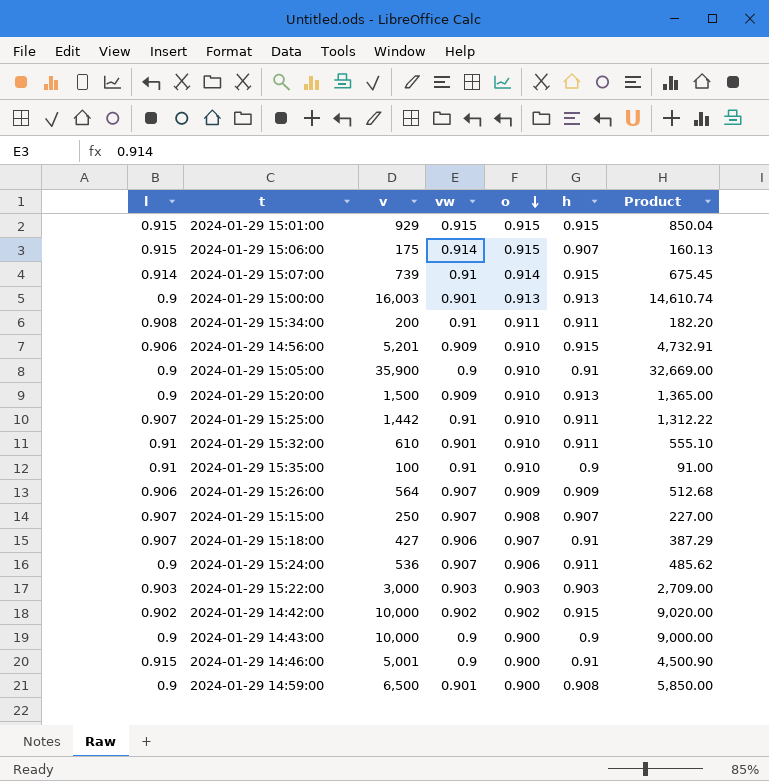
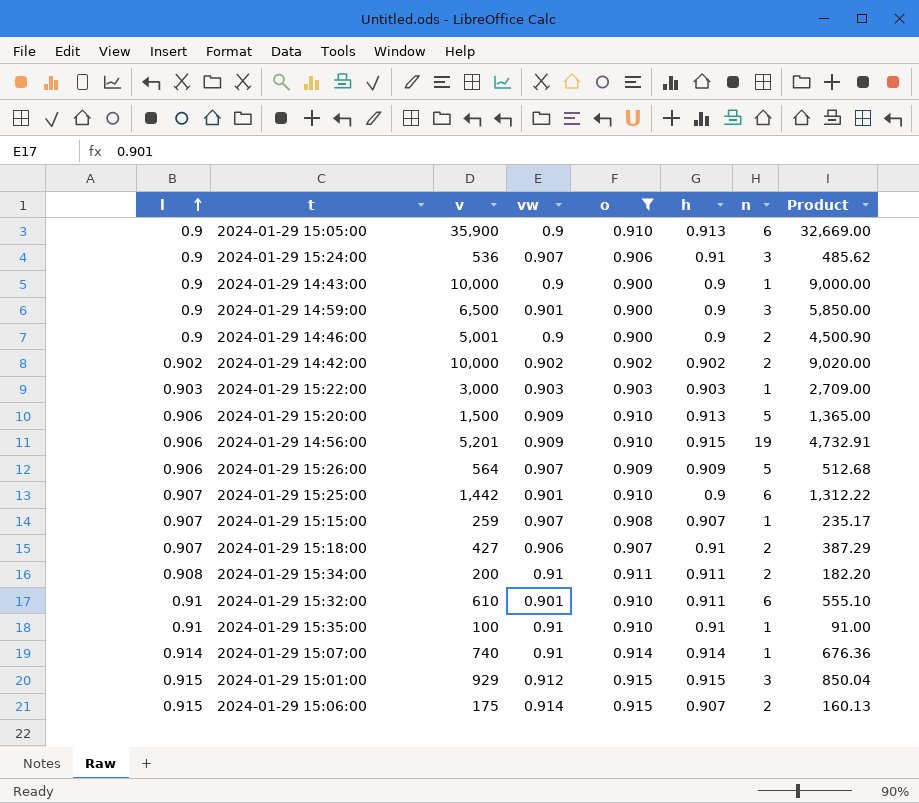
filter: none -> o != 0.913
row order: o descending -> l ascending
column n | position: none -> 7
2024-01-29 15:05:00 | h: 0.91 -> 0.913
2024-01-29 15:24:00 | h: 0.911 -> 0.91
2024-01-29 14:59:00 | h: 0.908 -> 0.9
2024-01-29 14:46:00 | l: 0.915 -> 0.9
2024-01-29 14:46:00 | h: 0.91 -> 0.9
2024-01-29 14:42:00 | h: 0.915 -> 0.902
2024-01-29 15:20:00 | l: 0.9 -> 0.906
2024-01-29 15:25:00 | vw: 0.91 -> 0.901
2024-01-29 15:25:00 | h: 0.911 -> 0.9
2024-01-29 15:15:00 | v: 250 -> 259
2024-01-29 15:15:00 | Product: 227.00 -> 235.17
2024-01-29 15:35:00 | h: 0.9 -> 0.91
2024-01-29 15:07:00 | v: 739 -> 740
2024-01-29 15:07:00 | h: 0.915 -> 0.914
2024-01-29 15:07:00 | Product: 675.45 -> 676.36
2024-01-29 15:01:00 | vw: 0.915 -> 0.912

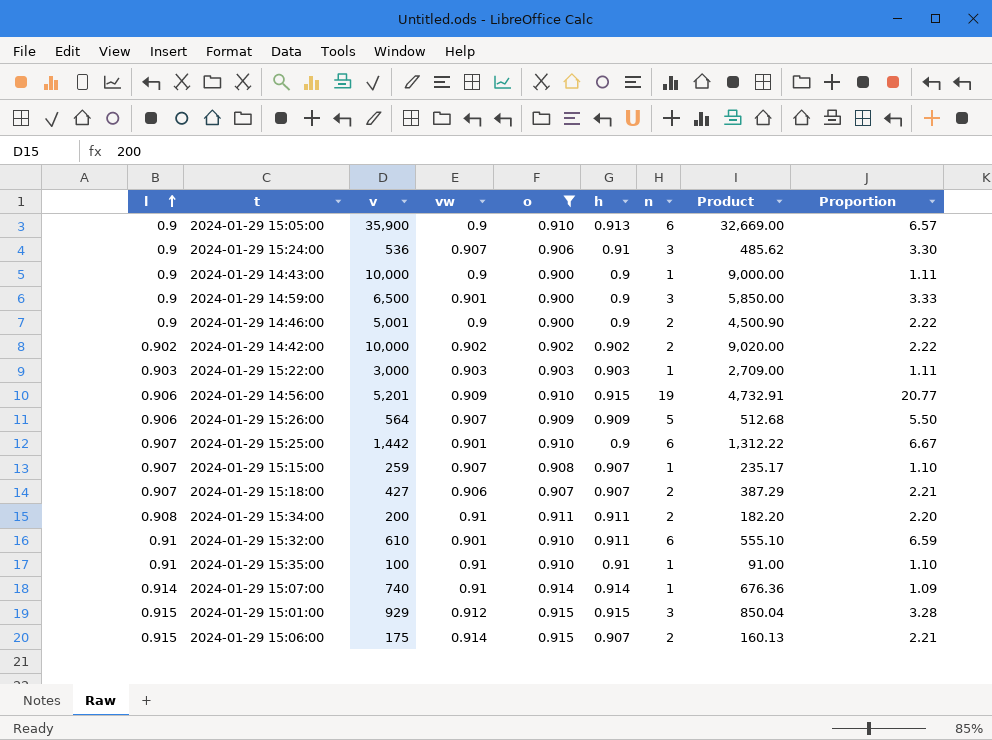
column Proportion | formula: none -> [n] / [h]
row 2024-01-29 15:20:00: 0.906 | 1,500 | 0.909 | 0.910 | 0.913 | 5 | 1,365.00 -> none
2024-01-29 15:18:00 | h: 0.91 -> 0.907

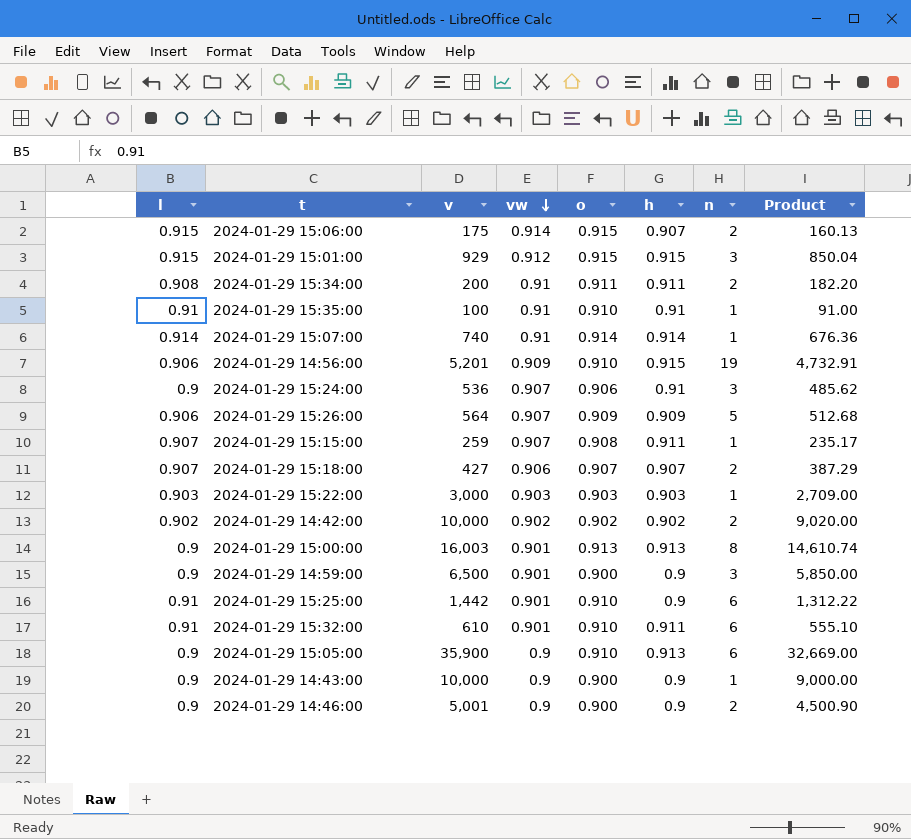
filter: o != 0.913 -> none
row order: l ascending -> vw descending
column Proportion | formula: [n] / [h] -> none
2024-01-29 15:15:00 | h: 0.907 -> 0.911
2024-01-29 15:25:00 | l: 0.907 -> 0.91

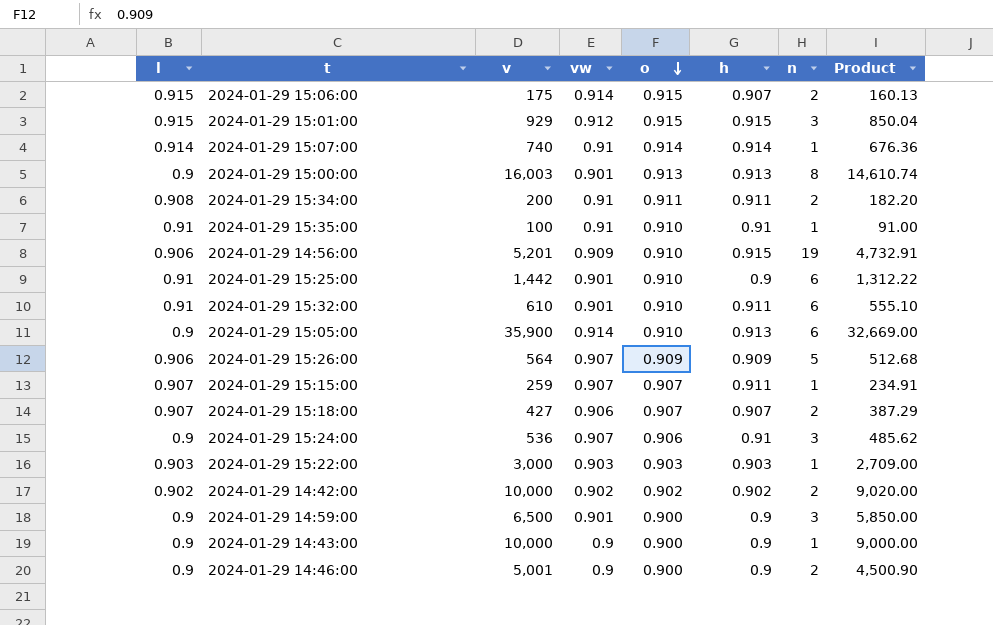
row order: vw descending -> o descending
2024-01-29 15:05:00 | vw: 0.9 -> 0.914
2024-01-29 15:15:00 | o: 0.908 -> 0.907
2024-01-29 15:15:00 | Product: 235.17 -> 234.91

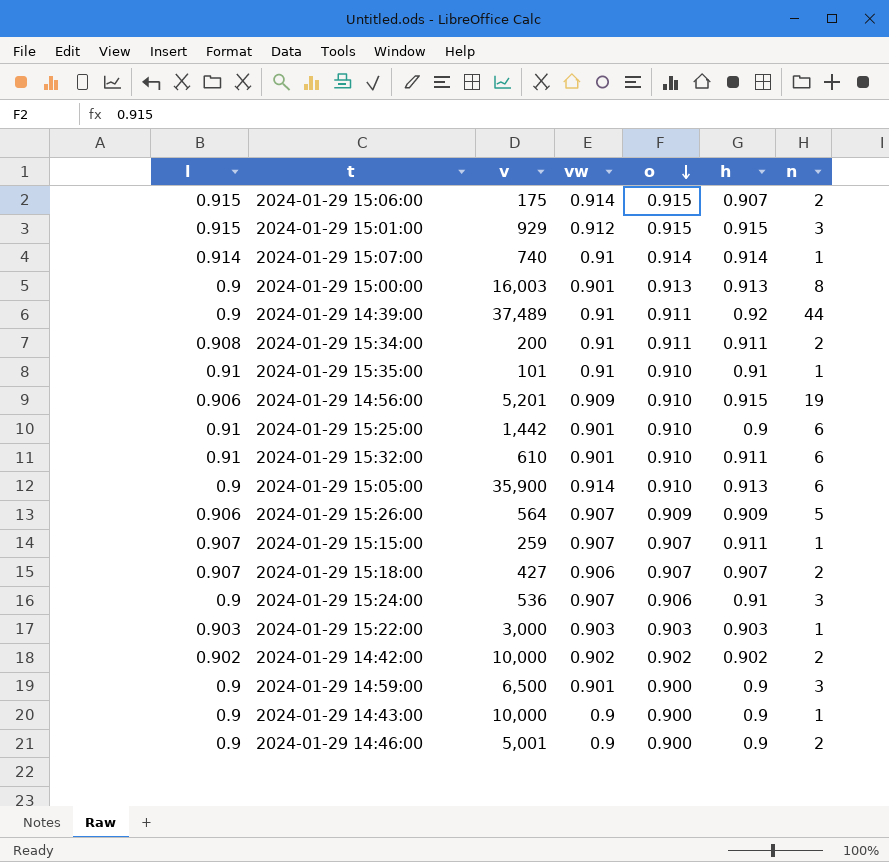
column Product | formula: [v] * [o] -> none
row 2024-01-29 14:39:00: none -> 0.9 | 37,489 | 0.91 | 0.911 | 0.92 | 44
2024-01-29 15:35:00 | v: 100 -> 101

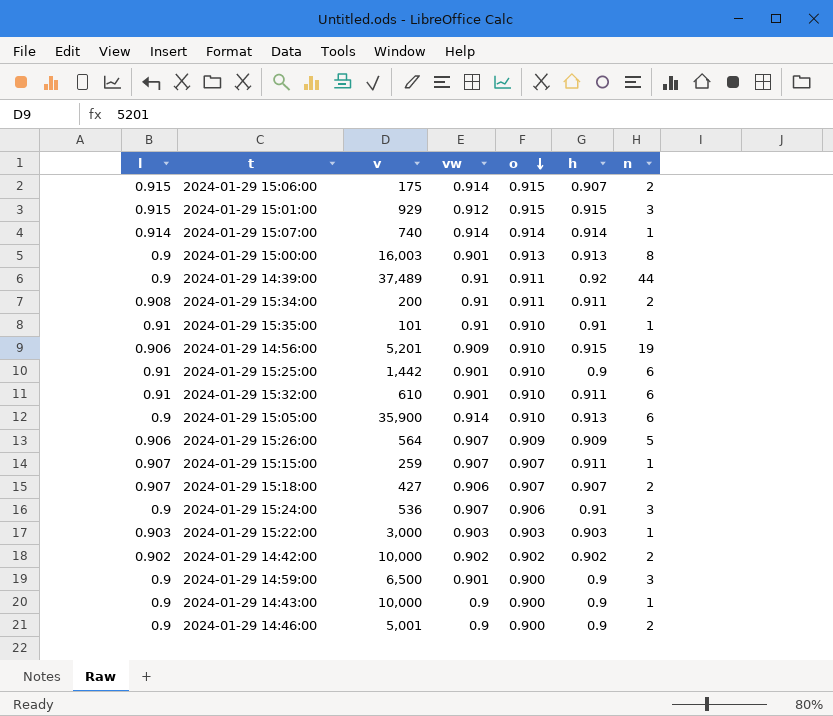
2024-01-29 15:07:00 | vw: 0.91 -> 0.914

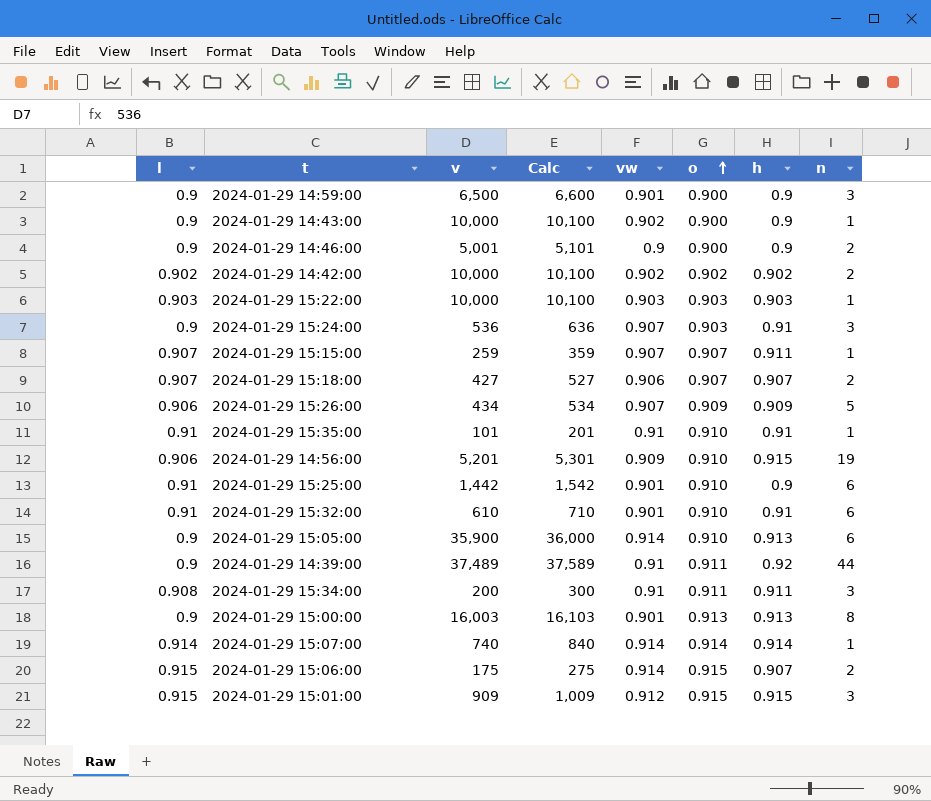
row order: o descending -> o ascending
column Calc | formula: none -> [v] + 100
2024-01-29 14:43:00 | vw: 0.9 -> 0.902
2024-01-29 15:22:00 | v: 3,000 -> 10,000
2024-01-29 15:24:00 | o: 0.906 -> 0.903
2024-01-29 15:26:00 | v: 564 -> 434
2024-01-29 15:32:00 | h: 0.911 -> 0.91
2024-01-29 15:34:00 | n: 2 -> 3
2024-01-29 15:01:00 | v: 929 -> 909

